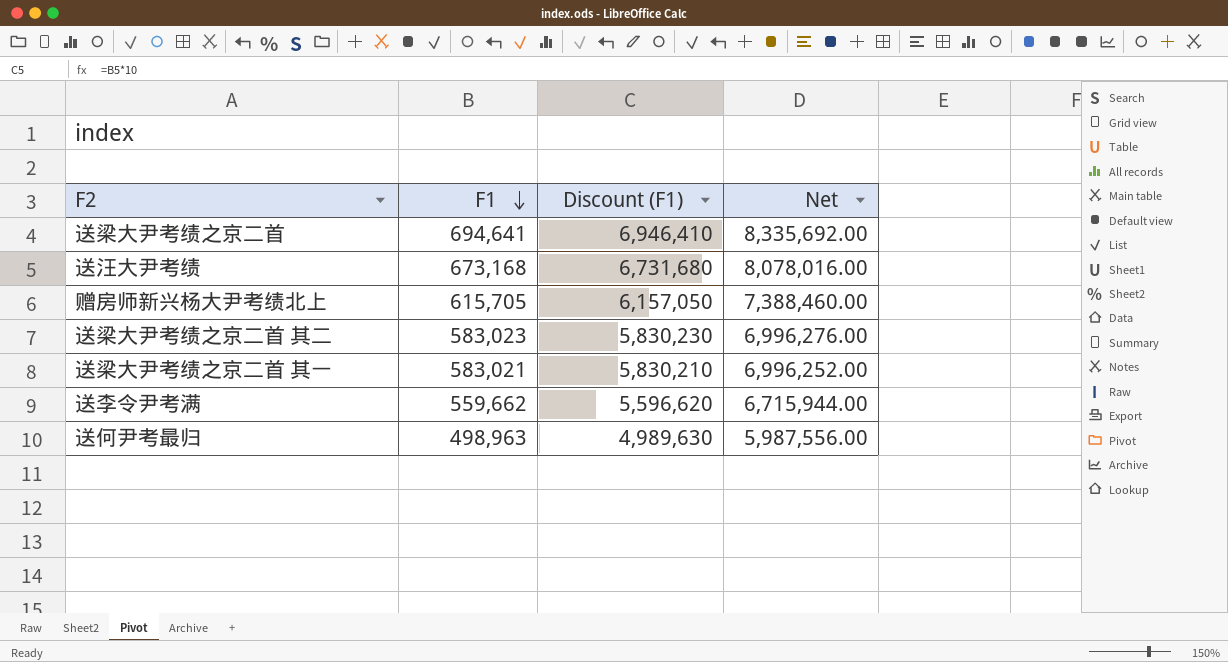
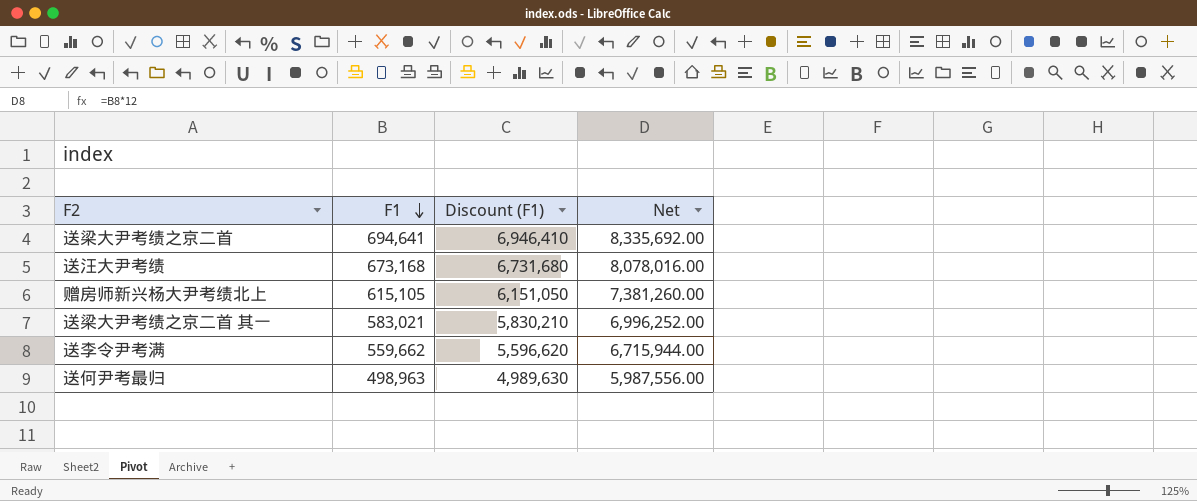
row 送梁大尹考绩之京二首 其二: 583,023 | 5,830,230 | 6,996,276.00 -> none
赠房师新兴杨大尹考绩北上 | F1: 615,705 -> 615,105
赠房师新兴杨大尹考绩北上 | Discount (F1): 6,157,050 -> 6,151,050
赠房师新兴杨大尹考绩北上 | Net: 7,388,460.00 -> 7,381,260.00

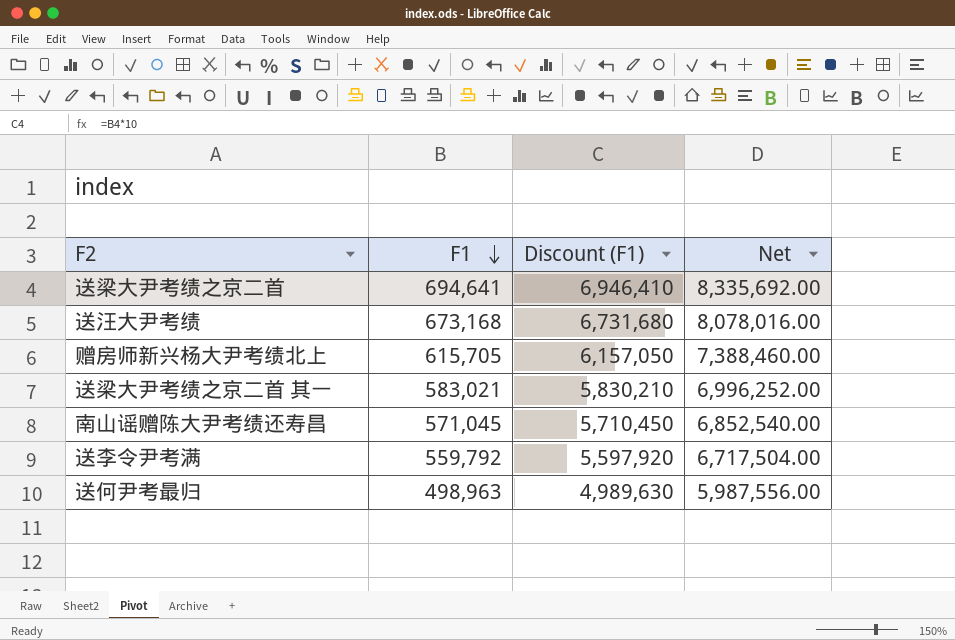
赠房师新兴杨大尹考绩北上 | F1: 615,105 -> 615,705
赠房师新兴杨大尹考绩北上 | Discount (F1): 6,151,050 -> 6,157,050
赠房师新兴杨大尹考绩北上 | Net: 7,381,260.00 -> 7,388,460.00
row 南山谣赠陈大尹考绩还寿昌: none -> 571,045 | 5,710,450 | 6,852,540.00
送李令尹考满 | F1: 559,662 -> 559,792
送李令尹考满 | Discount (F1): 5,596,620 -> 5,597,920
送李令尹考满 | Net: 6,715,944.00 -> 6,717,504.00

